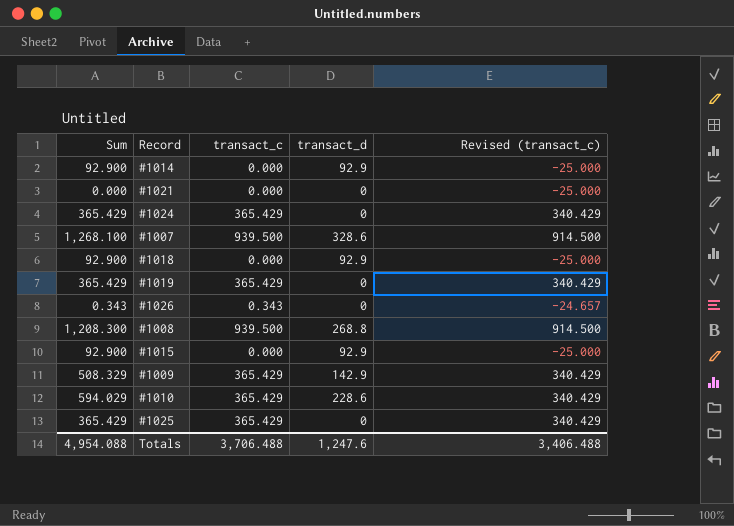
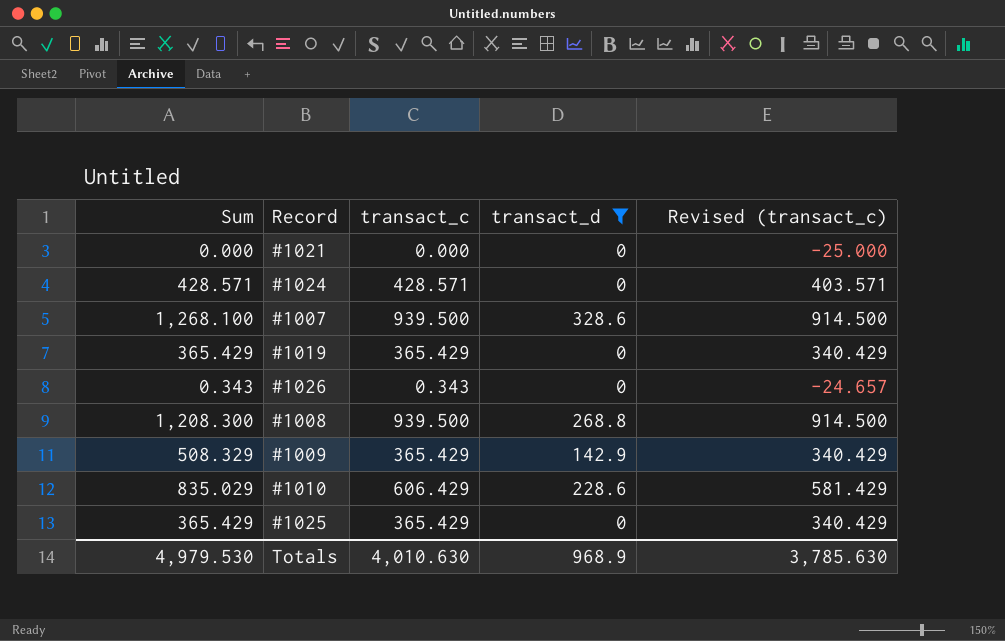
filter: none -> transact_d != 92.9
#1024 | Sum: 365.429 -> 428.571
#1024 | transact_c: 365.429 -> 428.571
#1024 | Revised (transact_c): 340.429 -> 403.571
#1010 | Sum: 594.029 -> 835.029
#1010 | transact_c: 365.429 -> 606.429
#1010 | Revised (transact_c): 340.429 -> 581.429
Totals | Sum: 4,954.088 -> 4,979.530
Totals | transact_c: 3,706.488 -> 4,010.630
Totals | transact_d: 1,247.6 -> 968.9
Totals | Revised (transact_c): 3,406.488 -> 3,785.630

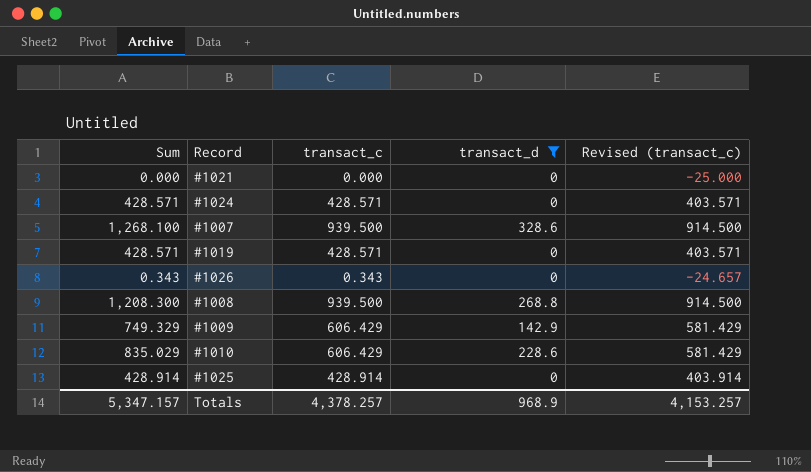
#1019 | Sum: 365.429 -> 428.571
#1019 | transact_c: 365.429 -> 428.571
#1019 | Revised (transact_c): 340.429 -> 403.571
#1009 | Sum: 508.329 -> 749.329
#1009 | transact_c: 365.429 -> 606.429
#1009 | Revised (transact_c): 340.429 -> 581.429
#1025 | Sum: 365.429 -> 428.914
#1025 | transact_c: 365.429 -> 428.914
#1025 | Revised (transact_c): 340.429 -> 403.914
Totals | Sum: 4,979.530 -> 5,347.157
Totals | transact_c: 4,010.630 -> 4,378.257
Totals | Revised (transact_c): 3,785.630 -> 4,153.257

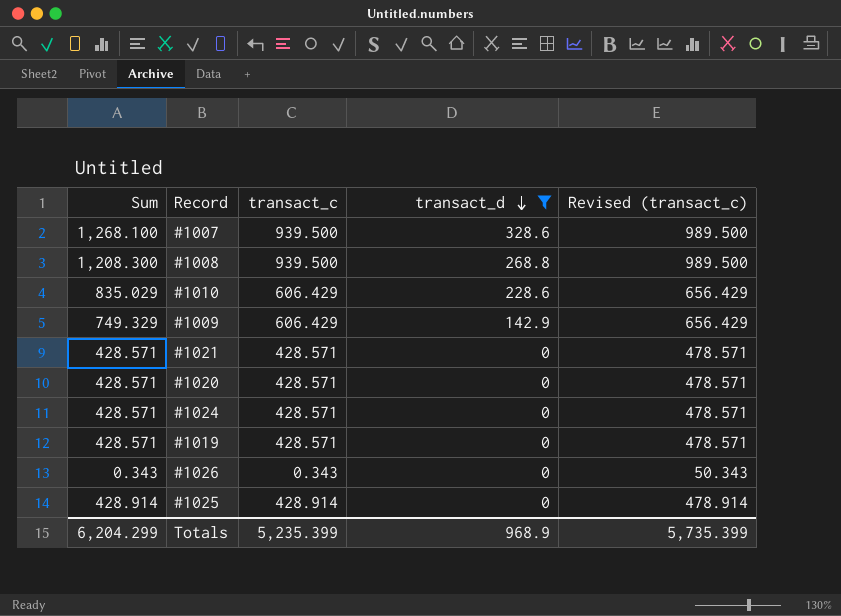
row order: none -> transact_d descending
column Revised (transact_c) | formula: [transact_c] - 25 -> [transact_c] + 50
#1021 | Sum: 0.000 -> 428.571
#1021 | transact_c: 0.000 -> 428.571
row #1020: none -> 428.571 | 428.571 | 0 | 478.571
Totals | Sum: 5,347.157 -> 6,204.299
Totals | transact_c: 4,378.257 -> 5,235.399
Totals | Revised (transact_c): 4,153.257 -> 5,735.399

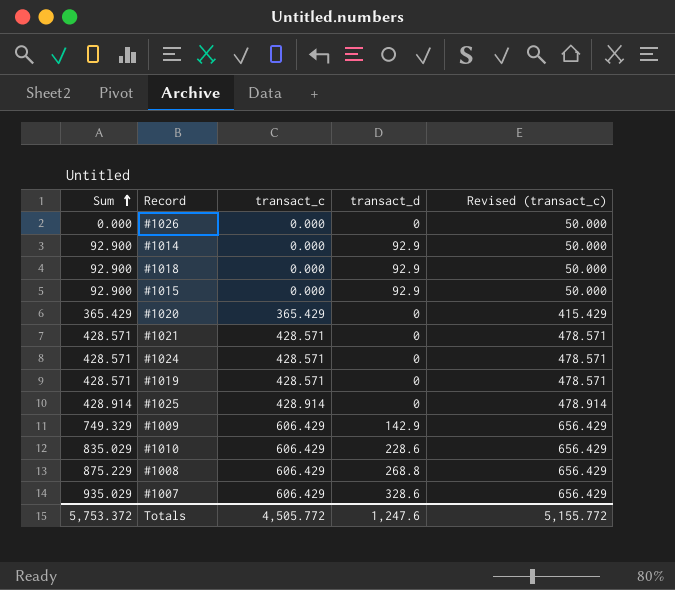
filter: transact_d != 92.9 -> none
row order: transact_d descending -> Sum ascending
#1026 | Sum: 0.343 -> 0.000
#1026 | transact_c: 0.343 -> 0.000
#1026 | Revised (transact_c): 50.343 -> 50.000
#1020 | Sum: 428.571 -> 365.429
#1020 | transact_c: 428.571 -> 365.429
#1020 | Revised (transact_c): 478.571 -> 415.429
#1008 | Sum: 1,208.300 -> 875.229
#1008 | transact_c: 939.500 -> 606.429
#1008 | Revised (transact_c): 989.500 -> 656.429
#1007 | Sum: 1,268.100 -> 935.029
#1007 | transact_c: 939.500 -> 606.429
#1007 | Revised (transact_c): 989.500 -> 656.429
Totals | Sum: 6,204.299 -> 5,753.372
Totals | transact_c: 5,235.399 -> 4,505.772
Totals | transact_d: 968.9 -> 1,247.6
Totals | Revised (transact_c): 5,735.399 -> 5,155.772

